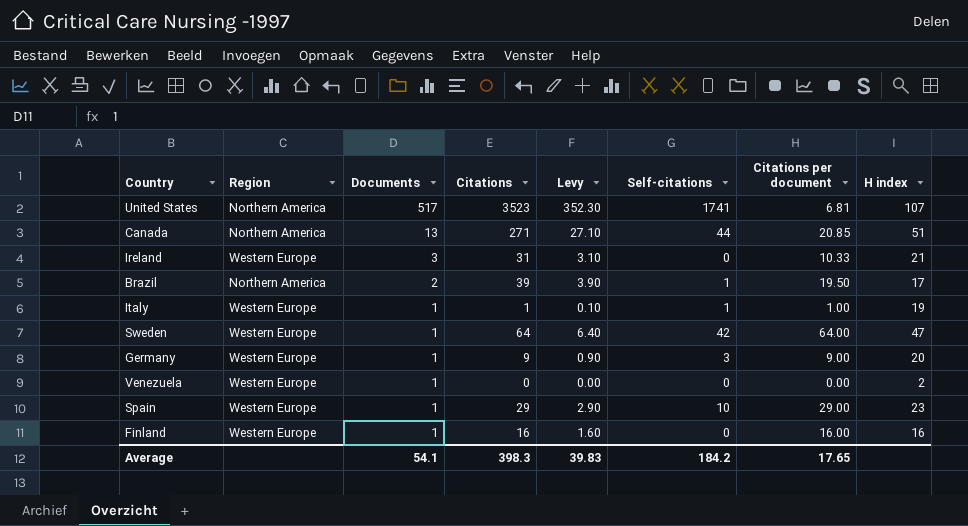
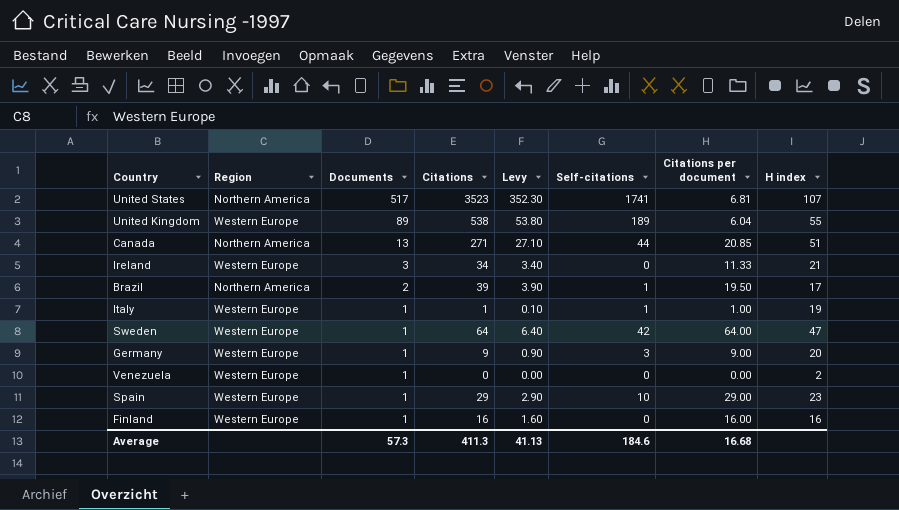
row United Kingdom: none -> Western Europe | 89 | 538 | 53.80 | 189 | 6.04 | 55
Ireland | Citations: 31 -> 34
Ireland | Levy: 3.10 -> 3.40
Ireland | Citations per document: 10.33 -> 11.33
Average | Documents: 54.1 -> 57.3
Average | Citations: 398.3 -> 411.3
Average | Levy: 39.83 -> 41.13
Average | Self-citations: 184.2 -> 184.6
Average | Citations per document: 17.65 -> 16.68

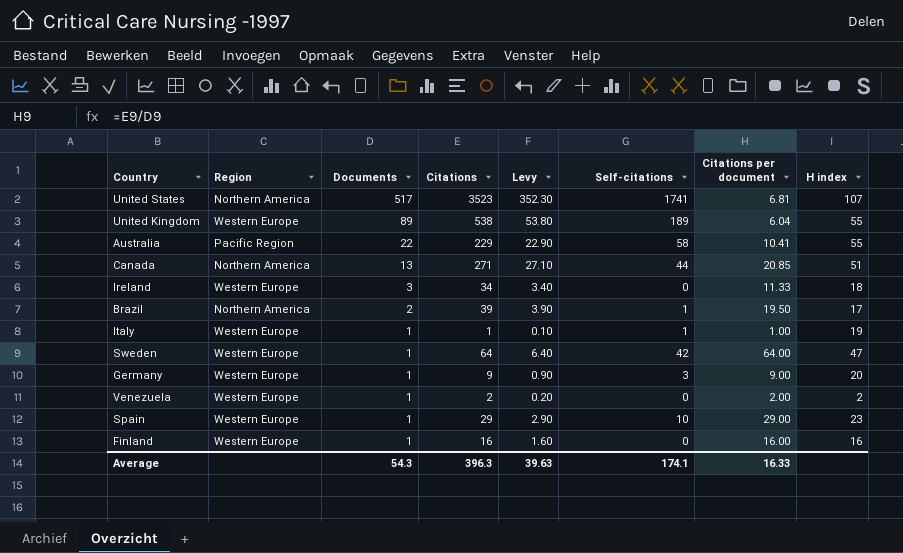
row Australia: none -> Pacific Region | 22 | 229 | 22.90 | 58 | 10.41 | 55
Ireland | H index: 21 -> 18
Venezuela | Citations: 0 -> 2
Venezuela | Levy: 0.00 -> 0.20
Venezuela | Citations per document: 0.00 -> 2.00
Average | Documents: 57.3 -> 54.3
Average | Citations: 411.3 -> 396.3
Average | Levy: 41.13 -> 39.63
Average | Self-citations: 184.6 -> 174.1
Average | Citations per document: 16.68 -> 16.33

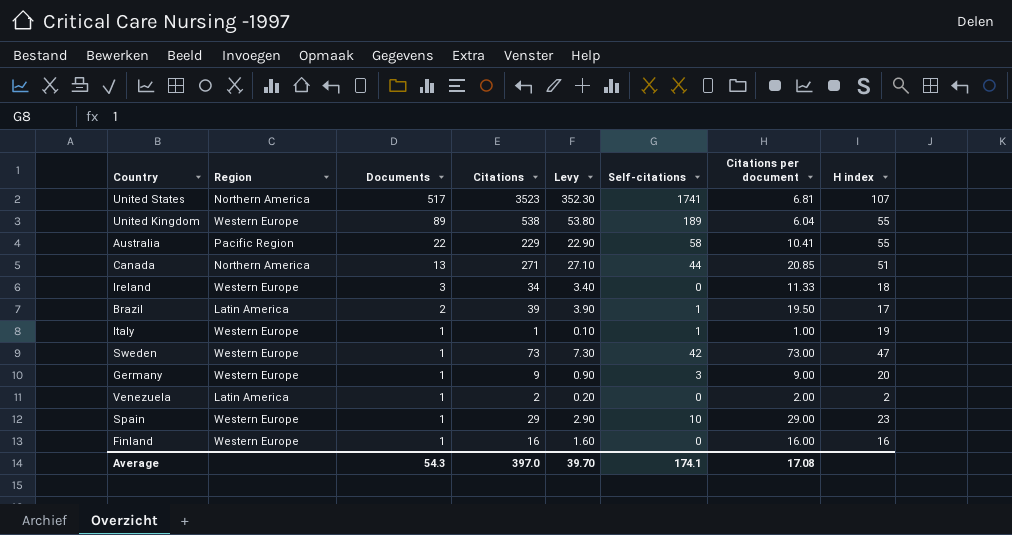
Brazil | Region: Northern America -> Latin America
Sweden | Citations: 64 -> 73
Sweden | Levy: 6.40 -> 7.30
Sweden | Citations per document: 64.00 -> 73.00
Venezuela | Region: Western Europe -> Latin America
Average | Citations: 396.3 -> 397.0
Average | Levy: 39.63 -> 39.70
Average | Citations per document: 16.33 -> 17.08

